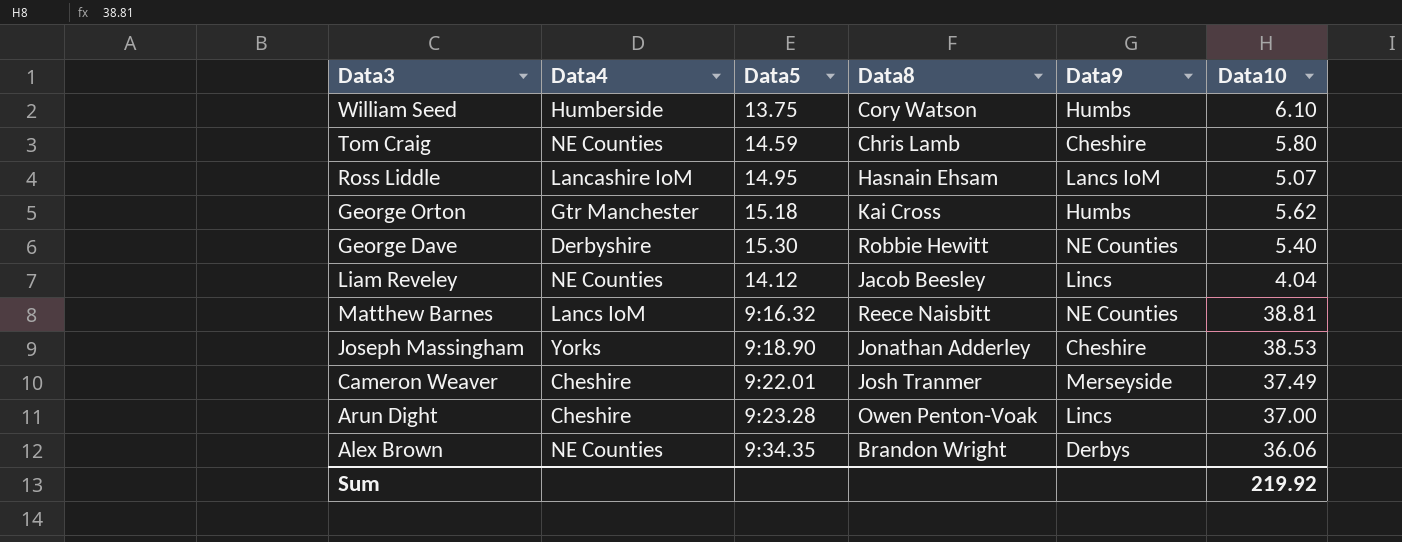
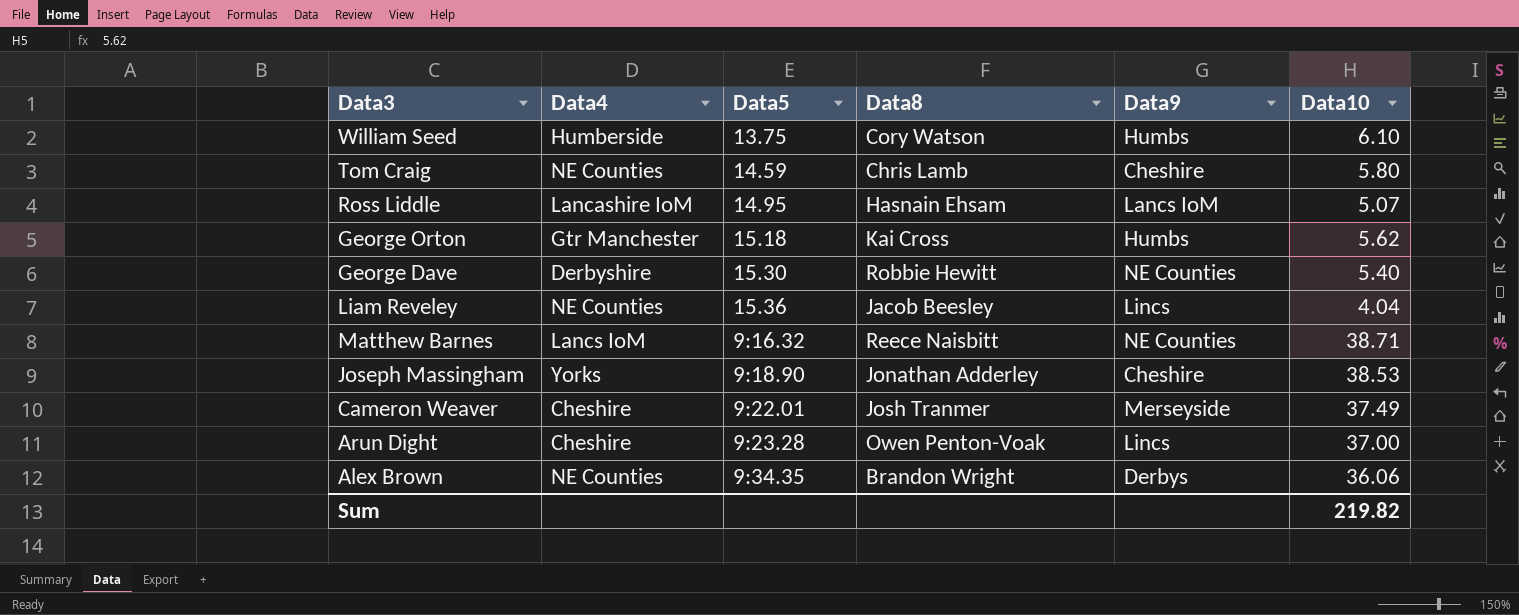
Liam Reveley | Data5: 14.12 -> 15.36
Matthew Barnes | Data10: 38.81 -> 38.71
Sum | Data10: 219.92 -> 219.82

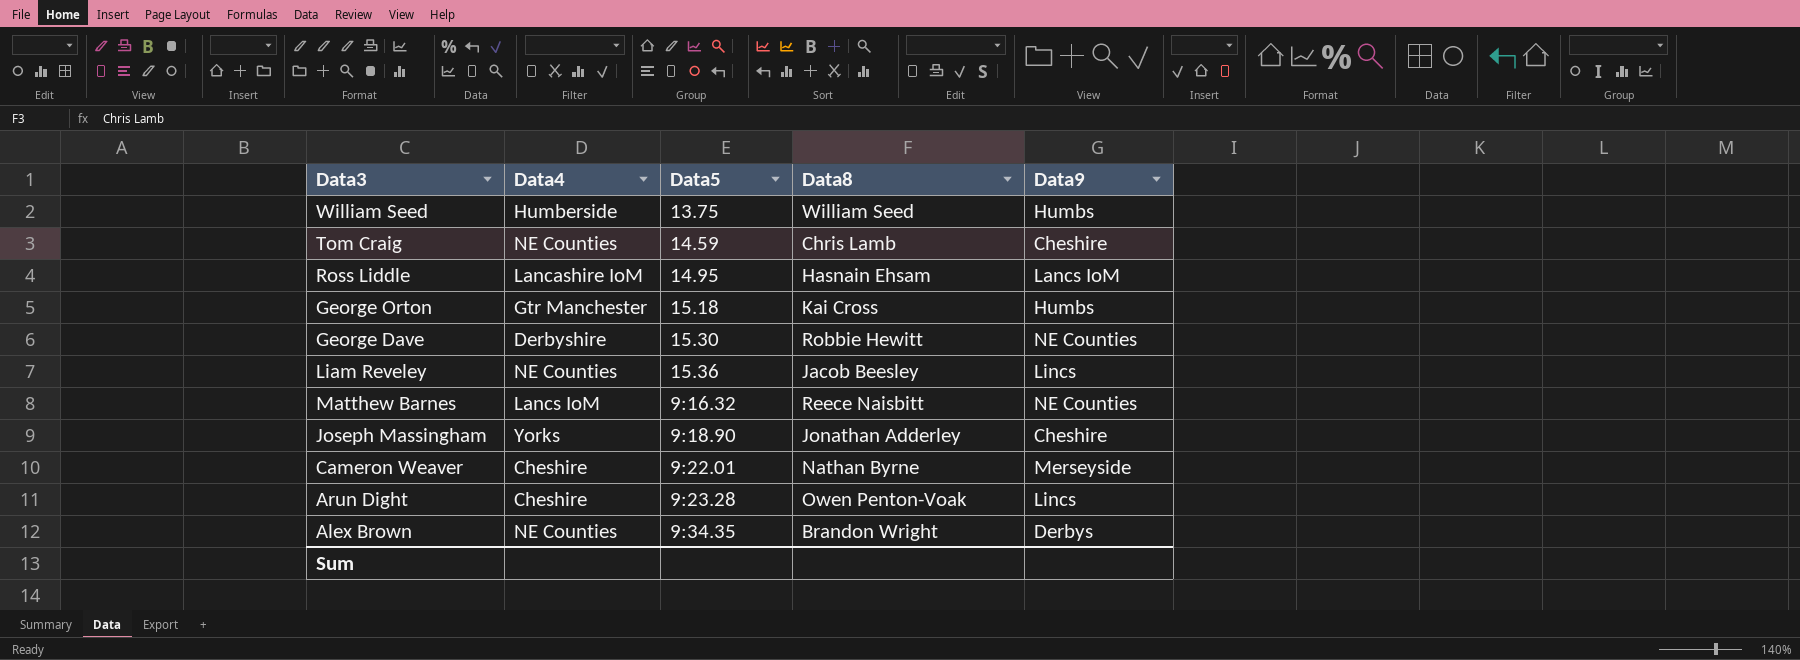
column Data10 | position: 6 -> none
William Seed | Data8: Cory Watson -> William Seed
Cameron Weaver | Data8: Josh Tranmer -> Nathan Byrne

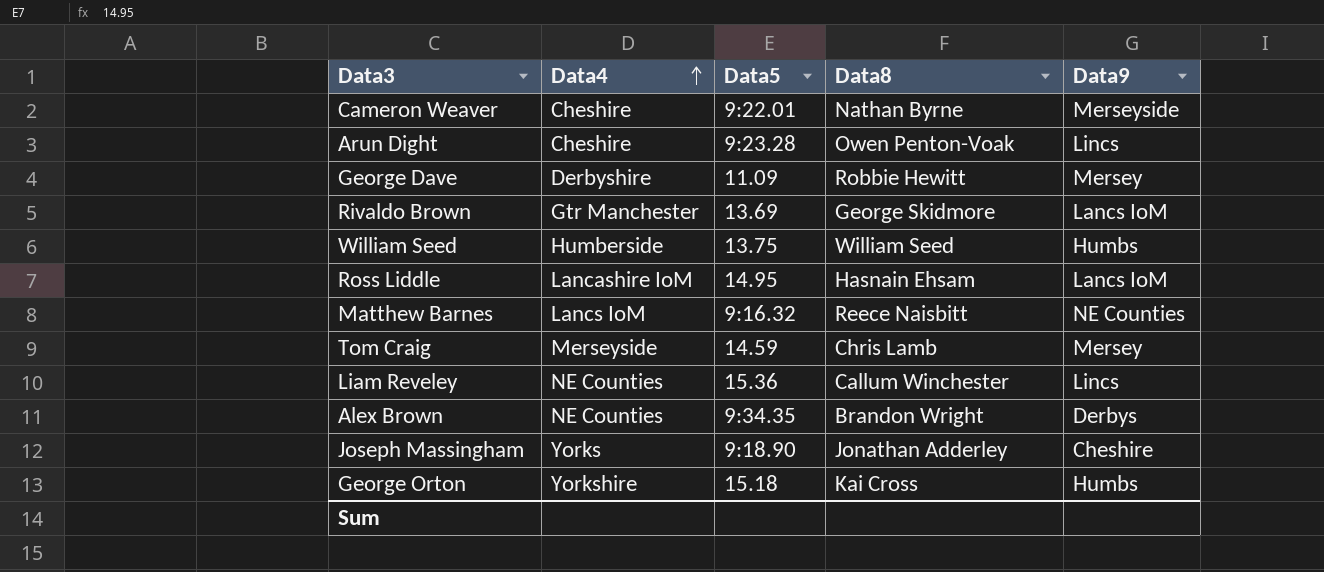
row order: none -> Data4 ascending
George Dave | Data5: 15.30 -> 11.09
George Dave | Data9: NE Counties -> Mersey
row Rivaldo Brown: none -> Gtr Manchester | 13.69 | George Skidmore | Lancs IoM
Tom Craig | Data4: NE Counties -> Merseyside
Tom Craig | Data9: Cheshire -> Mersey
Liam Reveley | Data8: Jacob Beesley -> Callum Winchester
George Orton | Data4: Gtr Manchester -> Yorkshire

